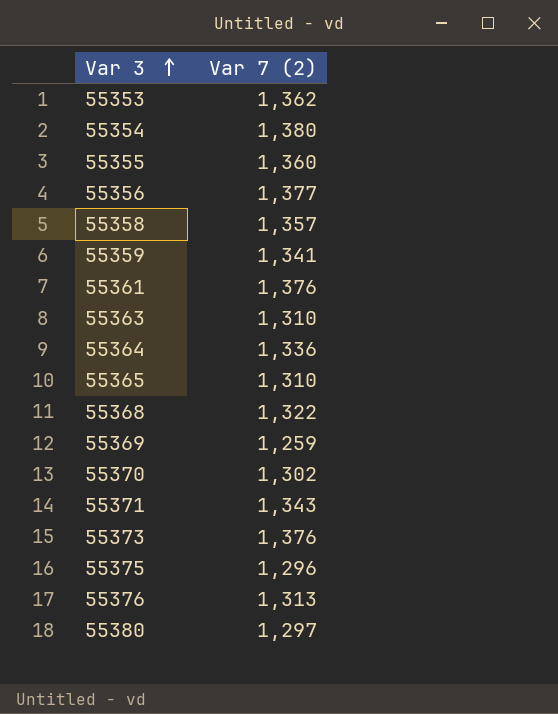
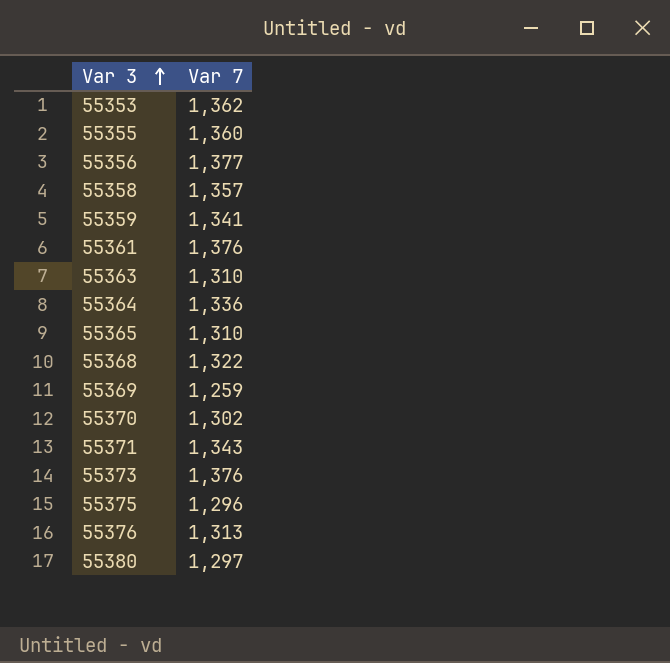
column name: Var 7 (2) -> Var 7
row 55354: 1,380 -> none

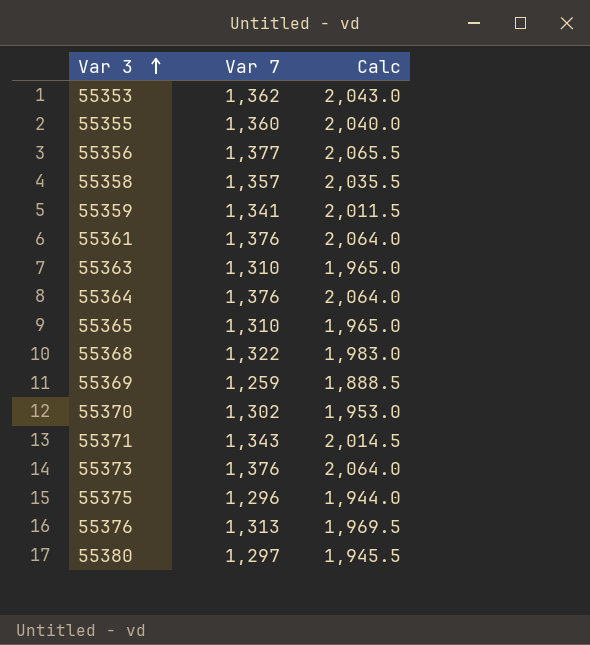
column Calc | formula: none -> [Var 7] * 1.5
55364 | Var 7: 1,336 -> 1,376

